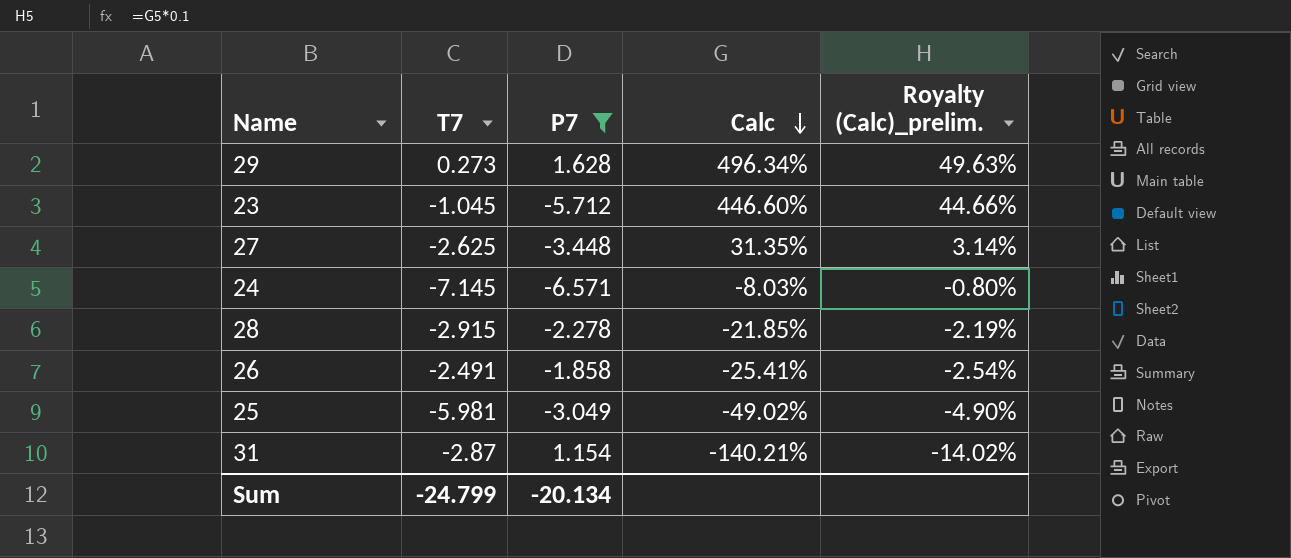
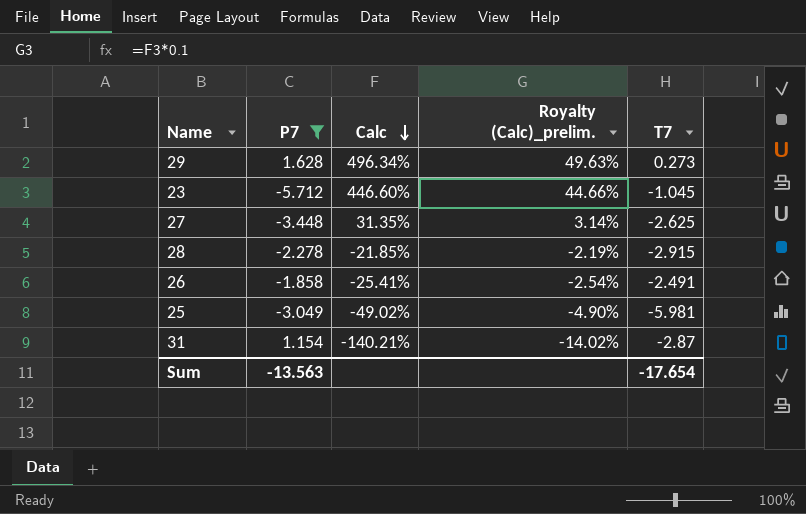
column T7 | position: 2 -> 5
row 24: -7.145 | -6.571 | -8.03% | -0.80% -> none
Sum | P7: -20.134 -> -13.563
Sum | T7: -24.799 -> -17.654

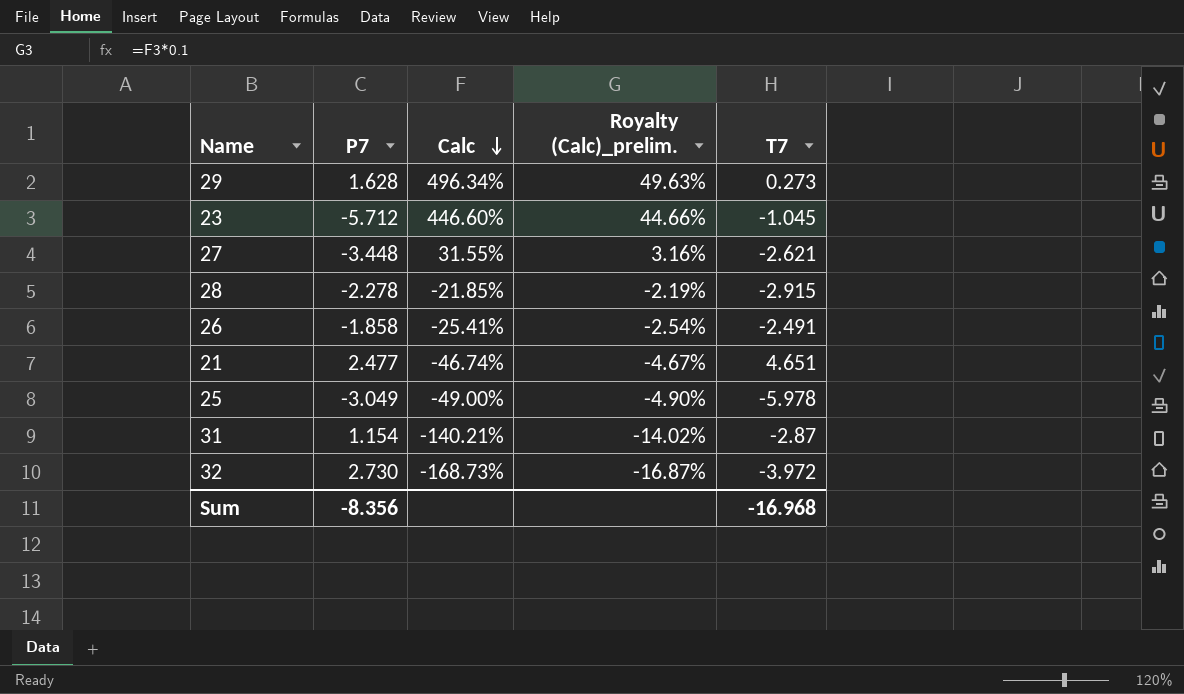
filter: P7 <= 1.628 -> none
27 | Calc: 31.35% -> 31.55%
27 | Royalty (Calc)_prelim.: 3.14% -> 3.16%
27 | T7: -2.625 -> -2.621
25 | Calc: -49.02% -> -49.00%
25 | T7: -5.981 -> -5.978
Sum | P7: -13.563 -> -8.356
Sum | T7: -17.654 -> -16.968

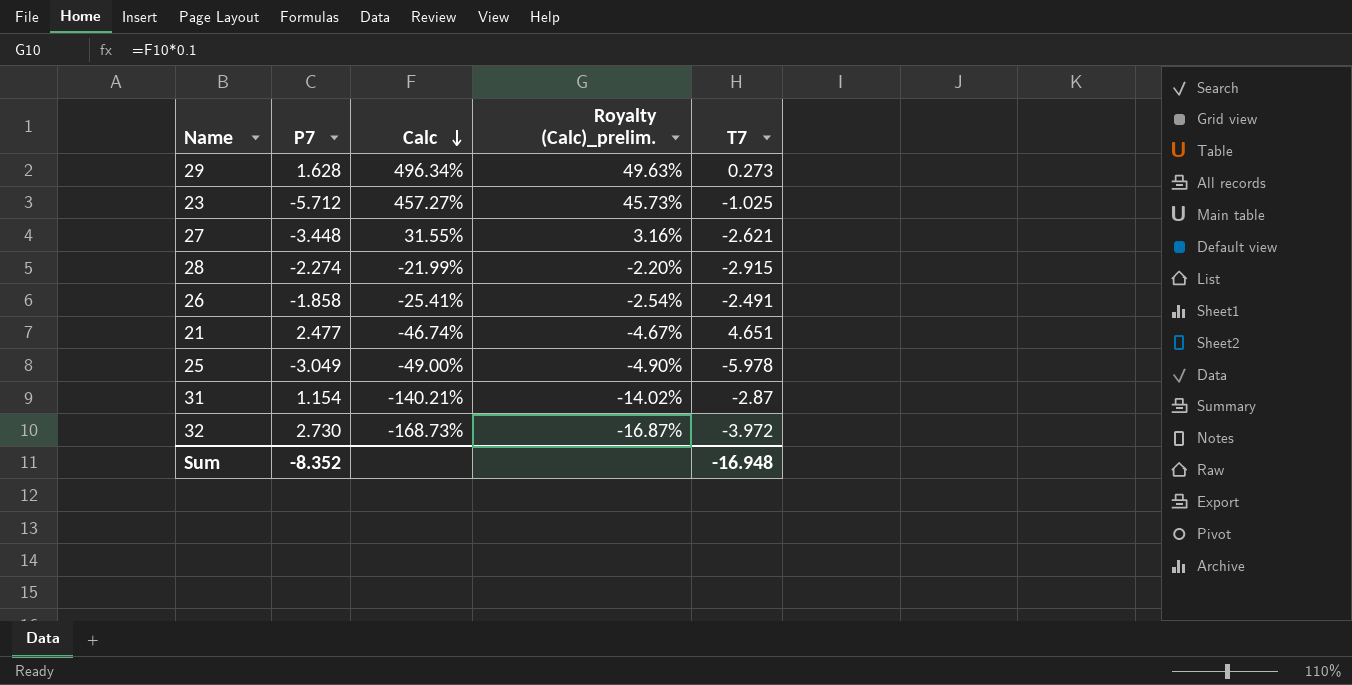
23 | Calc: 446.60% -> 457.27%
23 | Royalty (Calc)_prelim.: 44.66% -> 45.73%
23 | T7: -1.045 -> -1.025
28 | P7: -2.278 -> -2.274
28 | Calc: -21.85% -> -21.99%
28 | Royalty (Calc)_prelim.: -2.19% -> -2.20%
Sum | P7: -8.356 -> -8.352
Sum | T7: -16.968 -> -16.948

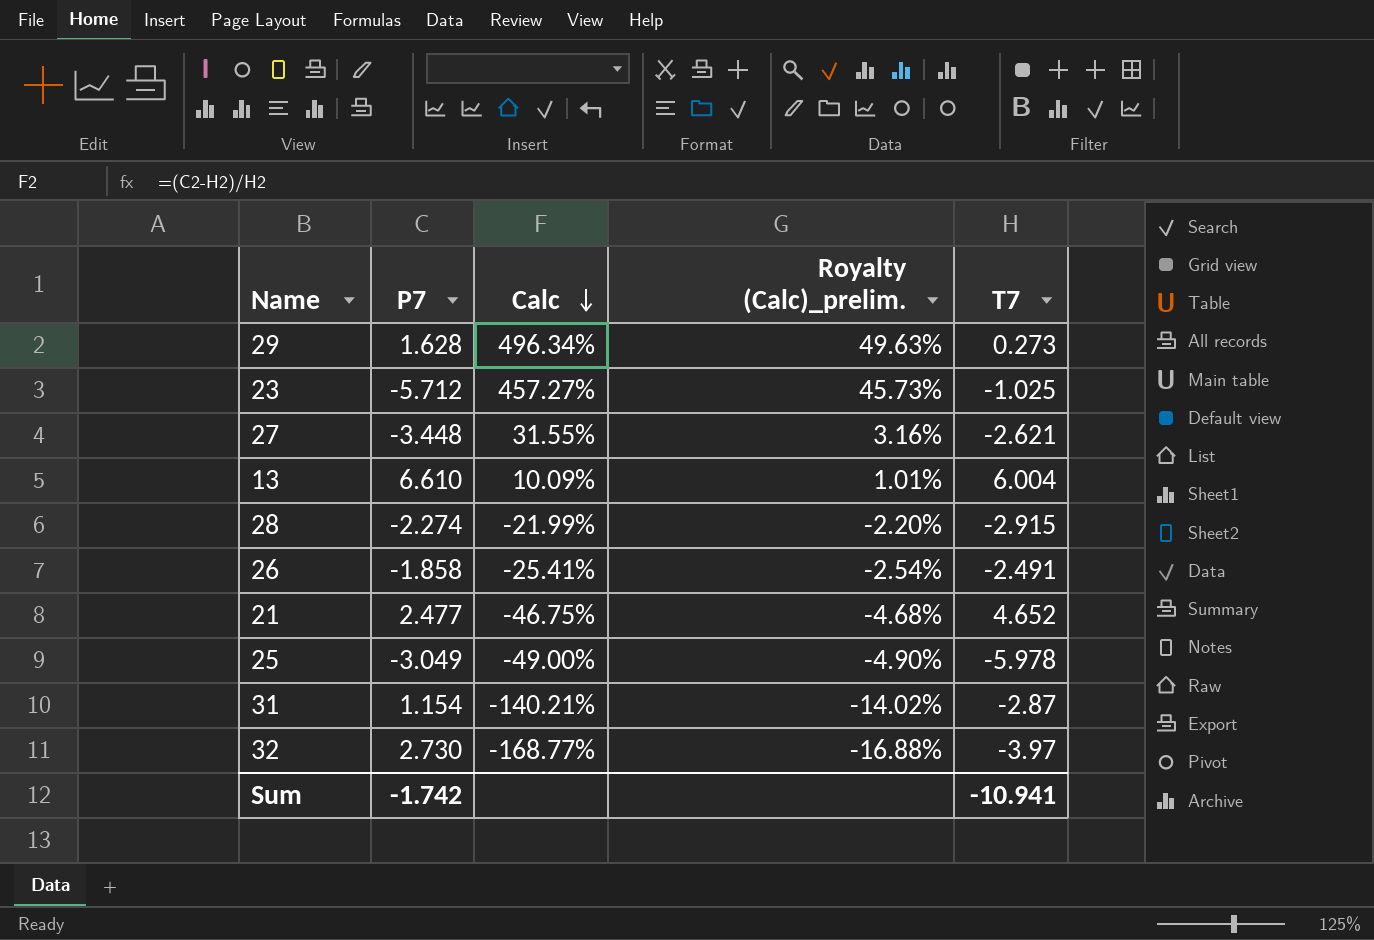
row 13: none -> 6.610 | 10.09% | 1.01% | 6.004
21 | Calc: -46.74% -> -46.75%
21 | Royalty (Calc)_prelim.: -4.67% -> -4.68%
21 | T7: 4.651 -> 4.652
32 | Calc: -168.73% -> -168.77%
32 | Royalty (Calc)_prelim.: -16.87% -> -16.88%
32 | T7: -3.972 -> -3.97
Sum | P7: -8.352 -> -1.742
Sum | T7: -16.948 -> -10.941

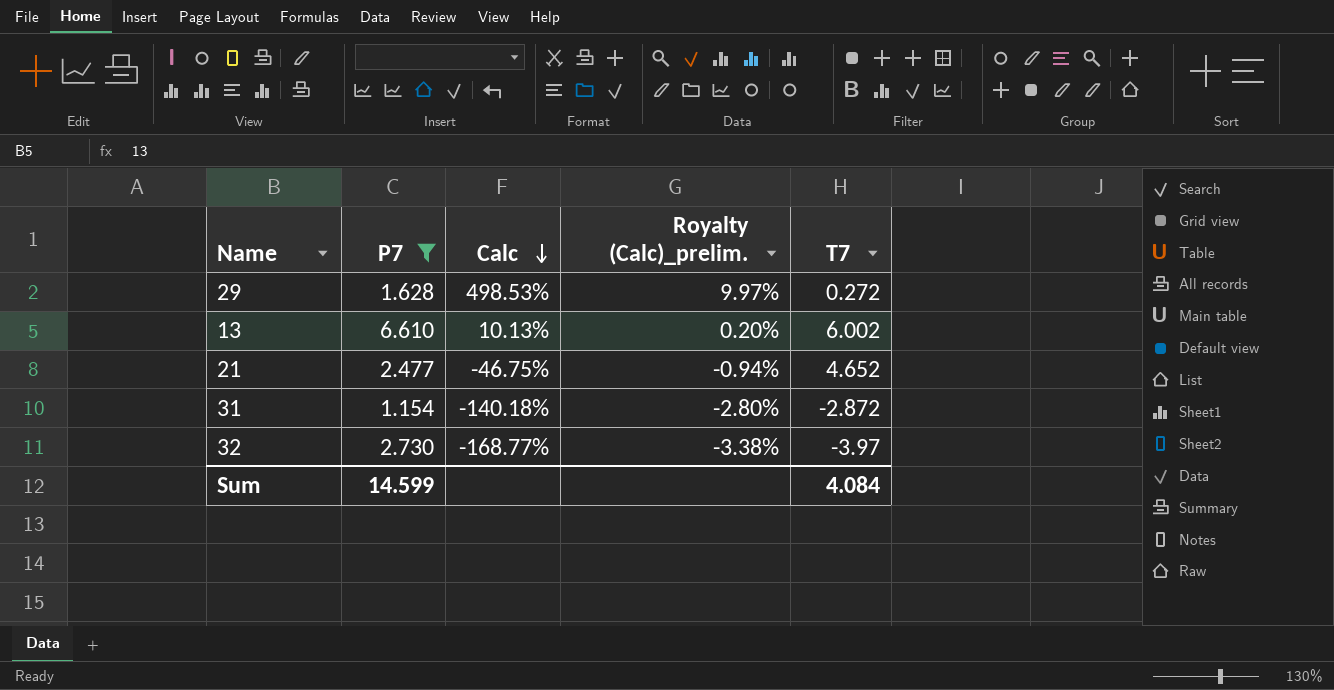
filter: none -> P7 >= 1.154
column Royalty (Calc)_prelim. | formula: [Calc] * 0.1 -> [Calc] * 0.02
29 | Calc: 496.34% -> 498.53%
29 | T7: 0.273 -> 0.272
13 | Calc: 10.09% -> 10.13%
13 | T7: 6.004 -> 6.002
31 | Calc: -140.21% -> -140.18%
31 | T7: -2.87 -> -2.872
Sum | P7: -1.742 -> 14.599
Sum | T7: -10.941 -> 4.084

